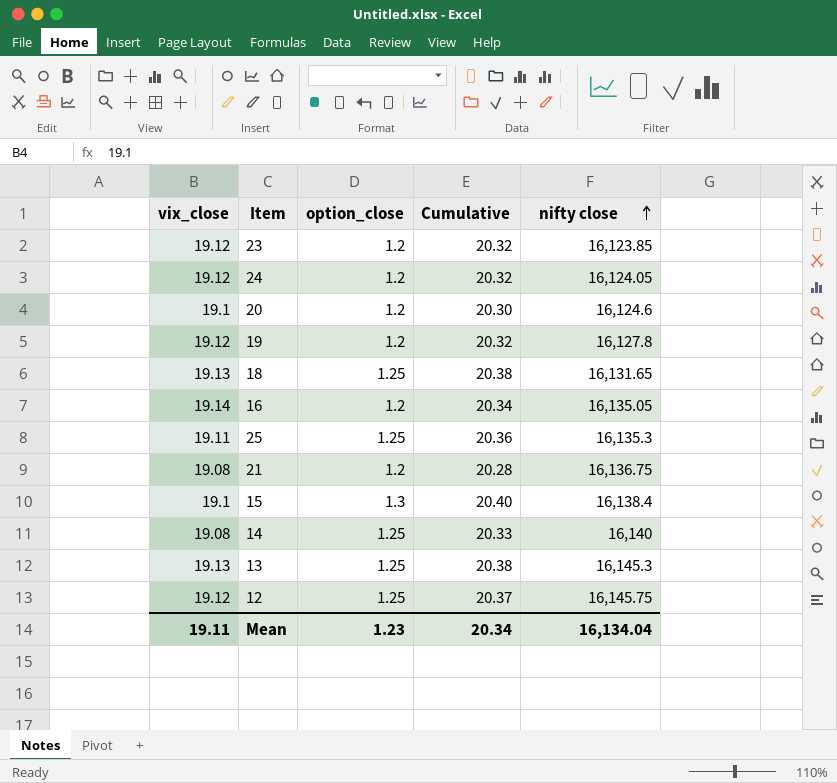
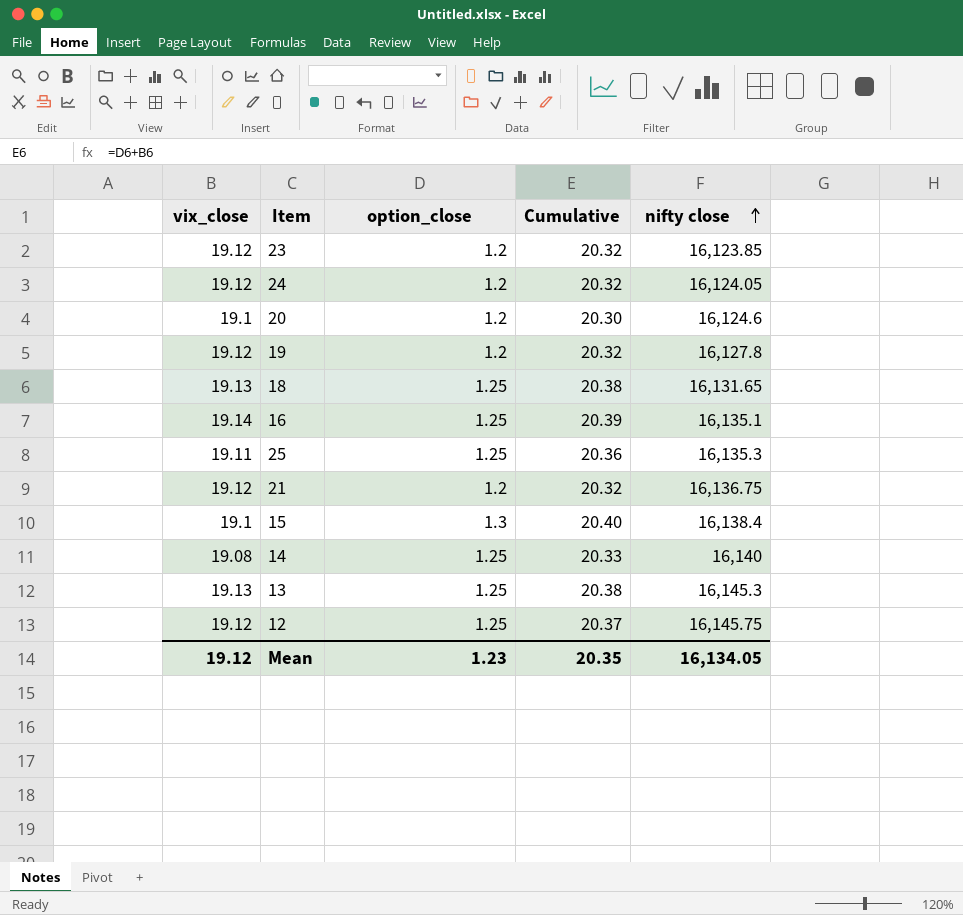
16 | option_close: 1.2 -> 1.25
16 | Cumulative: 20.34 -> 20.39
16 | nifty close: 16,135.05 -> 16,135.1
21 | vix_close: 19.08 -> 19.12
21 | Cumulative: 20.28 -> 20.32
Mean | vix_close: 19.11 -> 19.12
Mean | Cumulative: 20.34 -> 20.35
Mean | nifty close: 16,134.04 -> 16,134.05

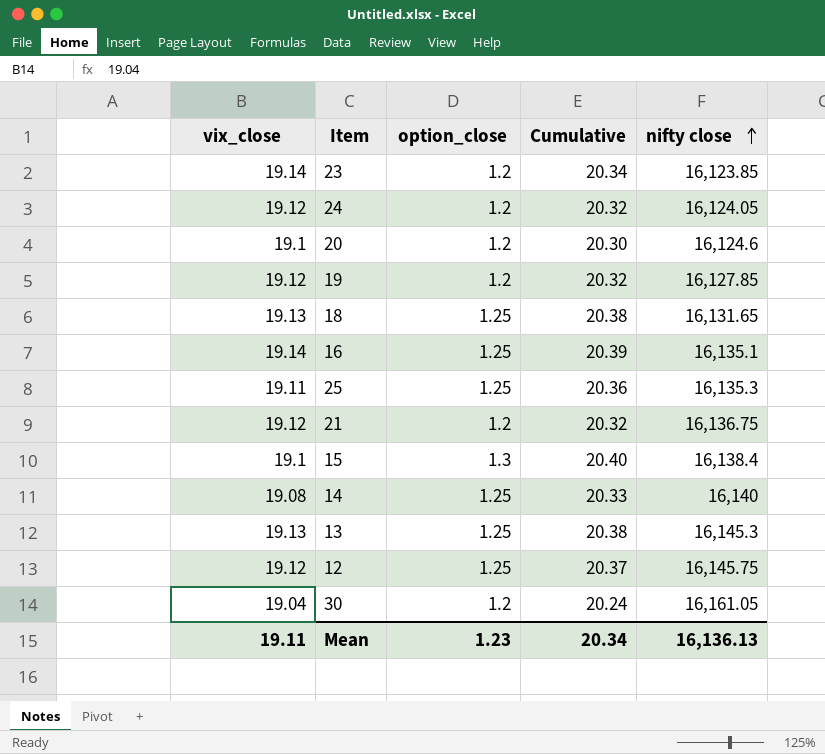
23 | vix_close: 19.12 -> 19.14
23 | Cumulative: 20.32 -> 20.34
19 | nifty close: 16,127.8 -> 16,127.85
row 30: none -> 19.04 | 1.2 | 20.24 | 16,161.05
Mean | vix_close: 19.12 -> 19.11
Mean | Cumulative: 20.35 -> 20.34
Mean | nifty close: 16,134.05 -> 16,136.13

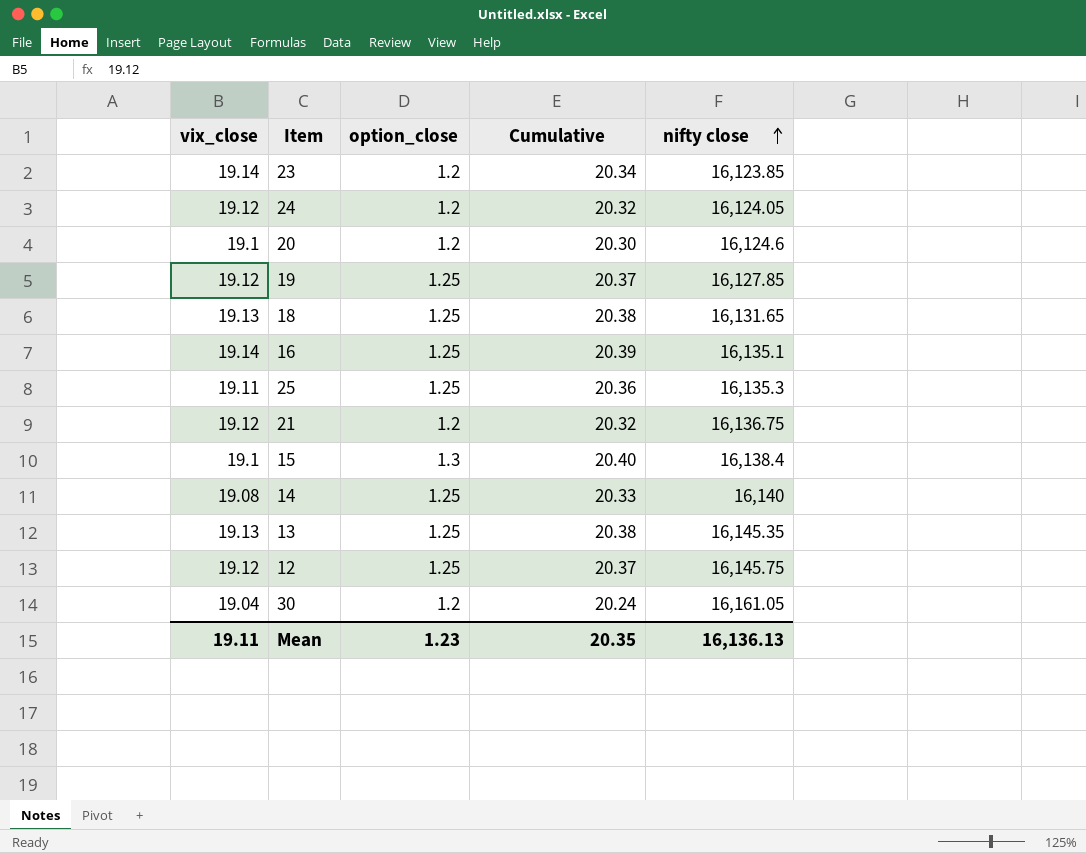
19 | option_close: 1.2 -> 1.25
19 | Cumulative: 20.32 -> 20.37
13 | nifty close: 16,145.3 -> 16,145.35
Mean | Cumulative: 20.34 -> 20.35

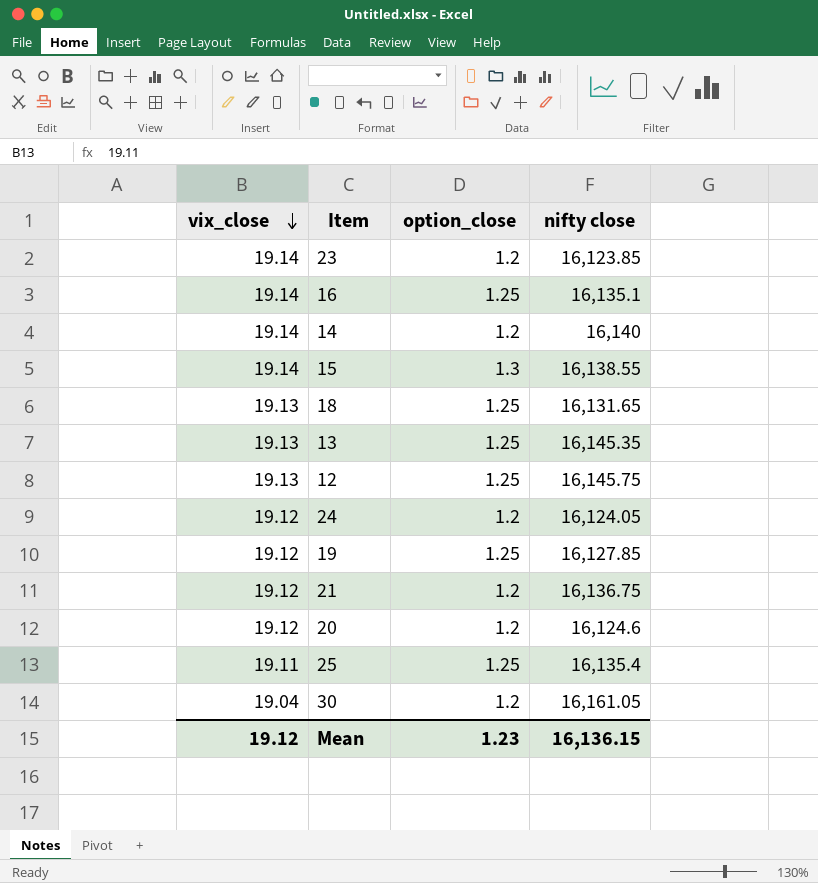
row order: nifty close ascending -> vix_close descending
column Cumulative | formula: [vix_close] + [option_close] -> none
14 | vix_close: 19.08 -> 19.14
14 | option_close: 1.25 -> 1.2
15 | vix_close: 19.1 -> 19.14
15 | nifty close: 16,138.4 -> 16,138.55
12 | vix_close: 19.12 -> 19.13
20 | vix_close: 19.1 -> 19.12
25 | nifty close: 16,135.3 -> 16,135.4
Mean | vix_close: 19.11 -> 19.12
Mean | nifty close: 16,136.13 -> 16,136.15

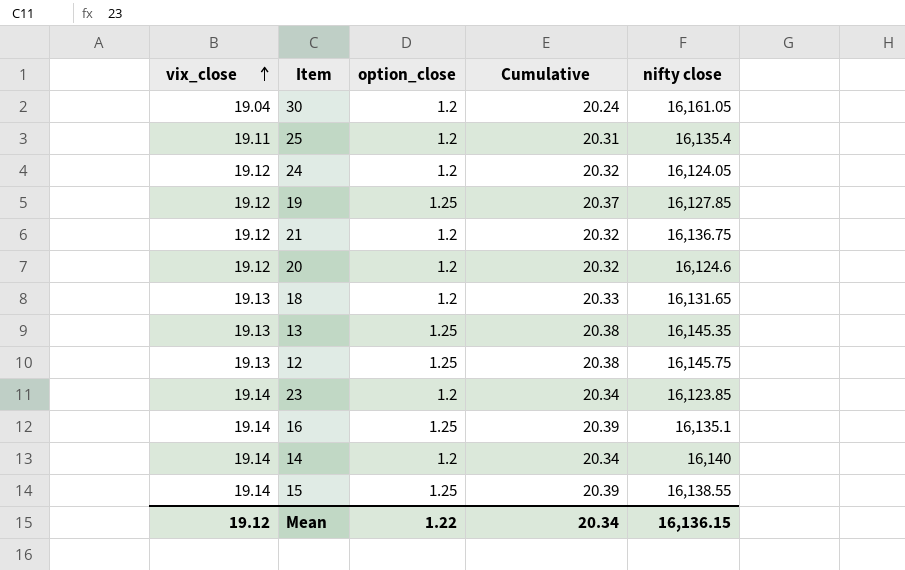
row order: vix_close descending -> vix_close ascending
column Cumulative | formula: none -> [vix_close] + [option_close]
25 | option_close: 1.25 -> 1.2
18 | option_close: 1.25 -> 1.2
15 | option_close: 1.3 -> 1.25
Mean | option_close: 1.23 -> 1.22

